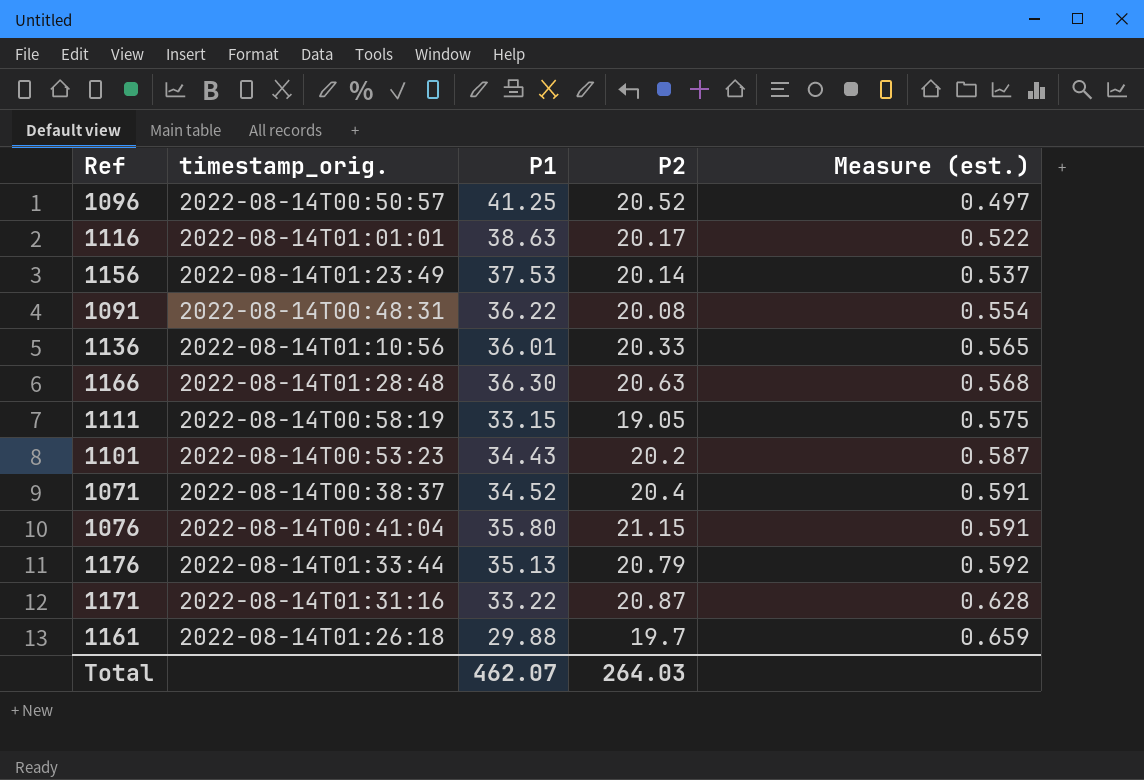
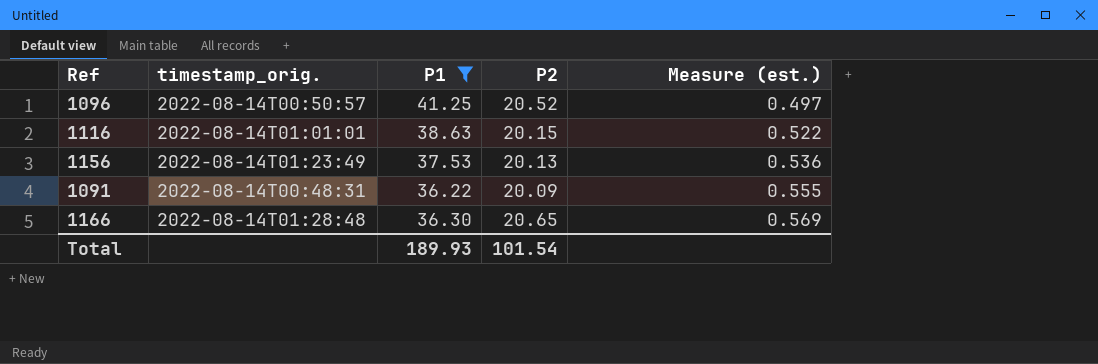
filter: none -> P1 >= 36.22
1116 | P2: 20.17 -> 20.15
1156 | P2: 20.14 -> 20.13
1156 | Measure (est.): 0.537 -> 0.536
1091 | P2: 20.08 -> 20.09
1091 | Measure (est.): 0.554 -> 0.555
1166 | P2: 20.63 -> 20.65
1166 | Measure (est.): 0.568 -> 0.569
Total | P1: 462.07 -> 189.93
Total | P2: 264.03 -> 101.54

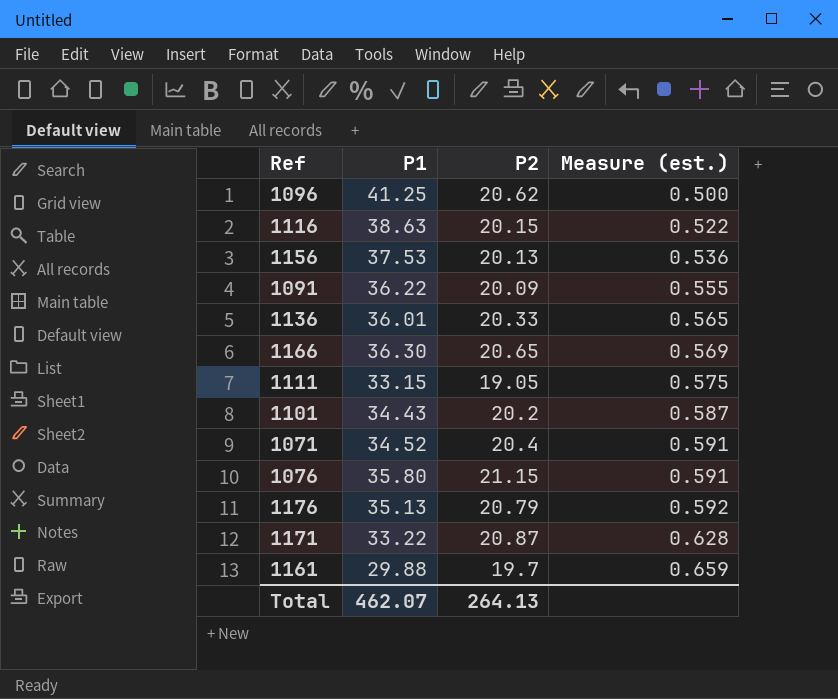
filter: P1 >= 36.22 -> none
column timestamp_orig. | position: 2 -> none
1096 | P2: 20.52 -> 20.62
1096 | Measure (est.): 0.497 -> 0.500
Total | P1: 189.93 -> 462.07
Total | P2: 101.54 -> 264.13

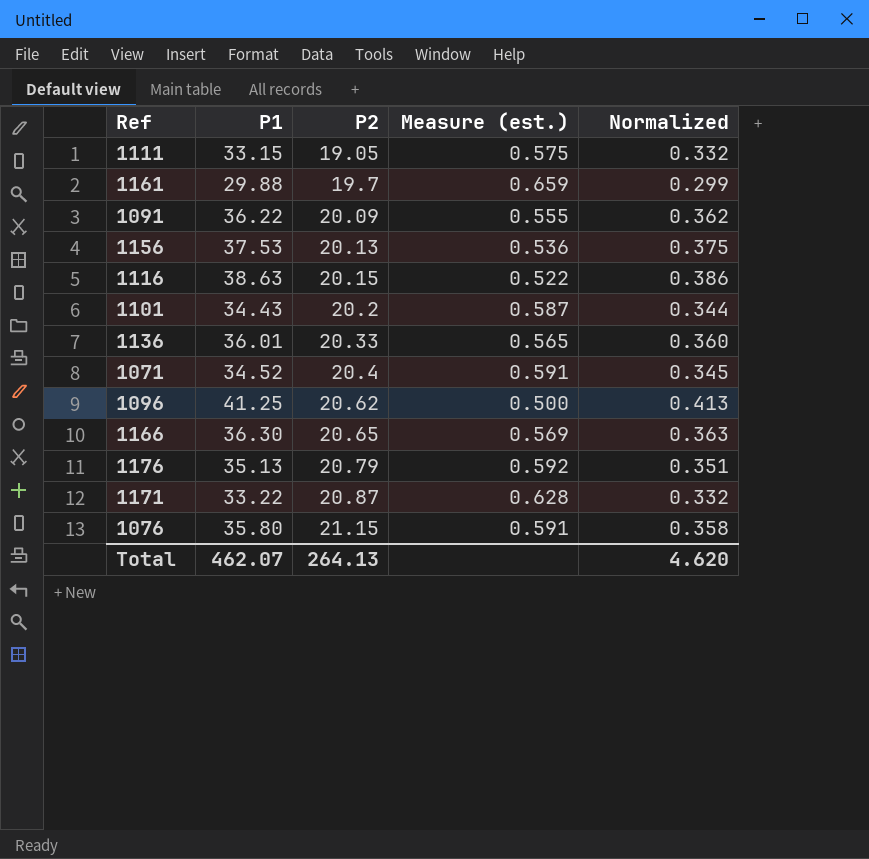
row order: Measure (est.) ascending -> P2 ascending
column Normalized | formula: none -> [P1] * 0.01

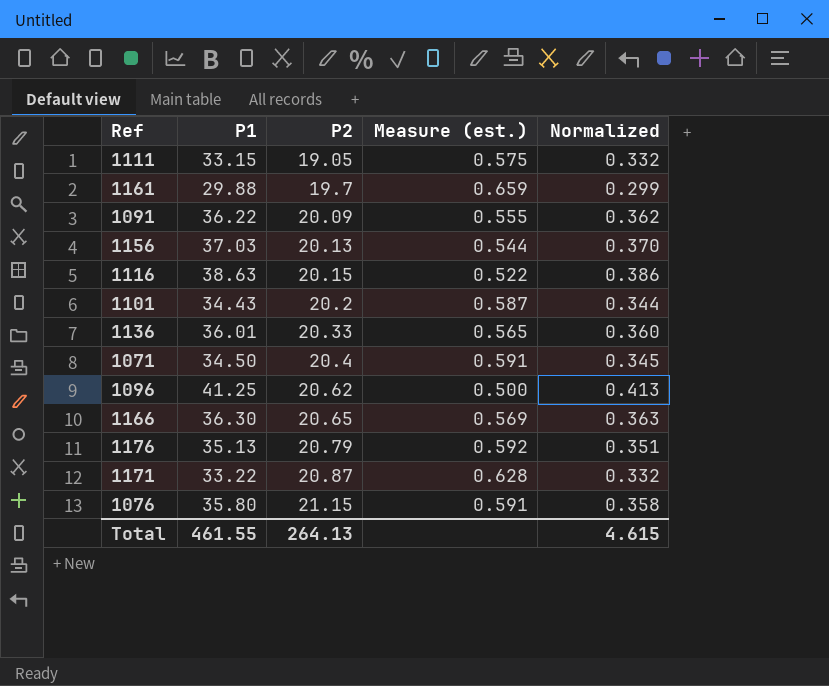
1156 | P1: 37.53 -> 37.03
1156 | Measure (est.): 0.536 -> 0.544
1156 | Normalized: 0.375 -> 0.370
1071 | P1: 34.52 -> 34.50
Total | P1: 462.07 -> 461.55
Total | Normalized: 4.620 -> 4.615

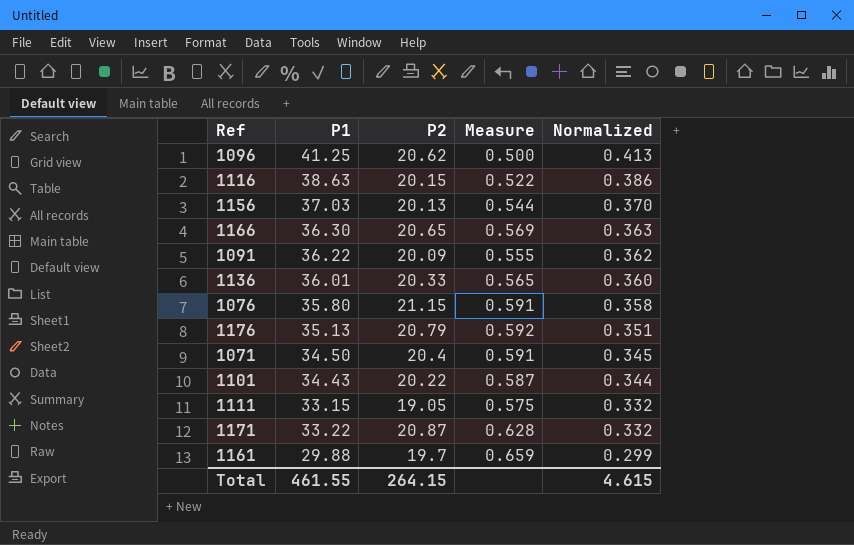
row order: P2 ascending -> Normalized descending
column name: Measure (est.) -> Measure
1101 | P2: 20.2 -> 20.22
Total | P2: 264.13 -> 264.15

